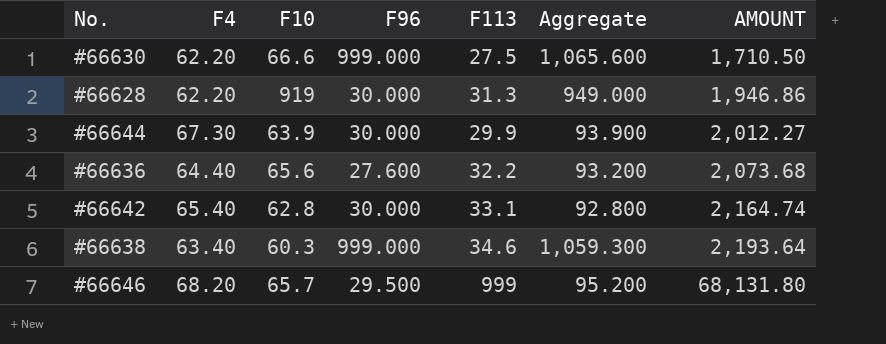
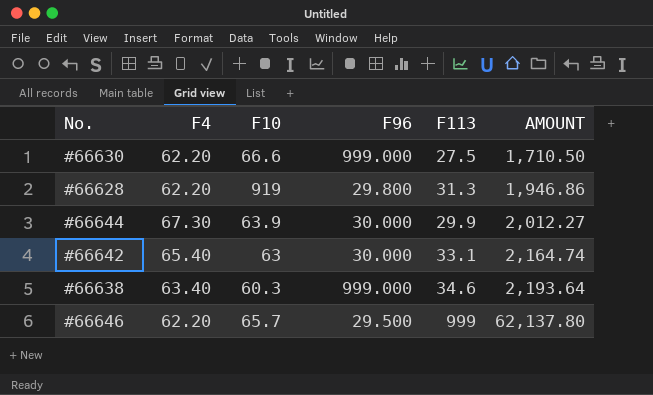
column Aggregate | formula: [F10] + [F96] -> none
row #66636: 64.40 | 65.6 | 27.600 | 32.2 | 93.200 | 2,073.68 -> none
#66628 | F96: 30.000 -> 29.800
#66642 | F10: 62.8 -> 63
#66646 | F4: 68.20 -> 62.20
#66646 | AMOUNT: 68,131.80 -> 62,137.80

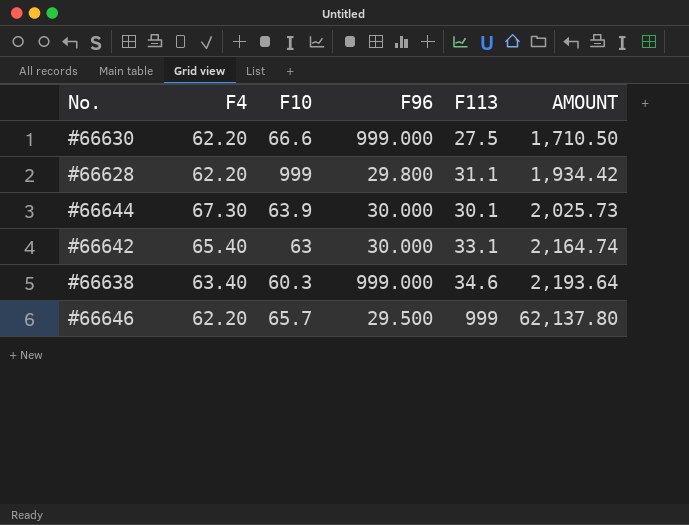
#66628 | F10: 919 -> 999
#66628 | F113: 31.3 -> 31.1
#66628 | AMOUNT: 1,946.86 -> 1,934.42
#66644 | F113: 29.9 -> 30.1
#66644 | AMOUNT: 2,012.27 -> 2,025.73

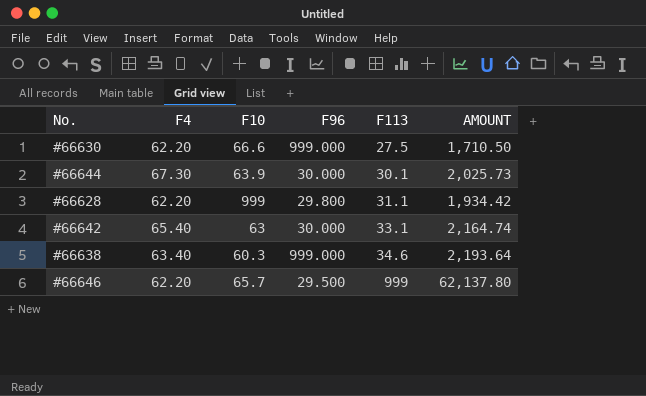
row order: AMOUNT ascending -> F113 ascending

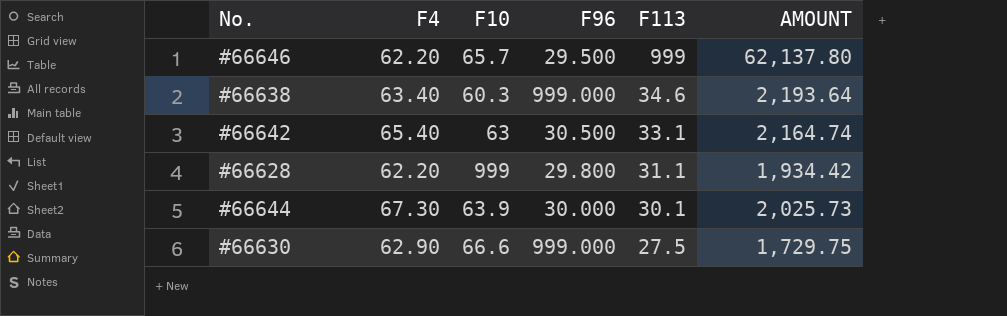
row order: F113 ascending -> F113 descending
#66642 | F96: 30.000 -> 30.500
#66630 | F4: 62.20 -> 62.90
#66630 | AMOUNT: 1,710.50 -> 1,729.75

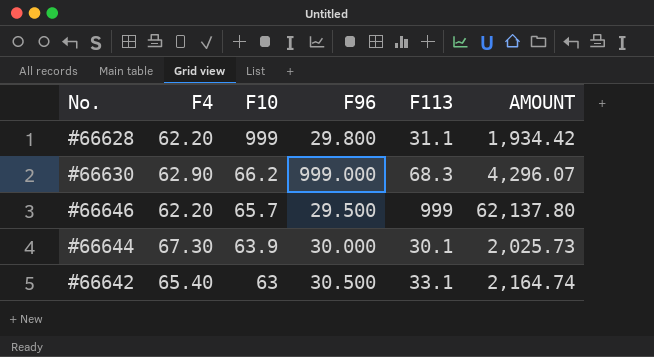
row order: F113 descending -> F10 descending
row #66638: 63.40 | 60.3 | 999.000 | 34.6 | 2,193.64 -> none
#66630 | F10: 66.6 -> 66.2
#66630 | F113: 27.5 -> 68.3
#66630 | AMOUNT: 1,729.75 -> 4,296.07

